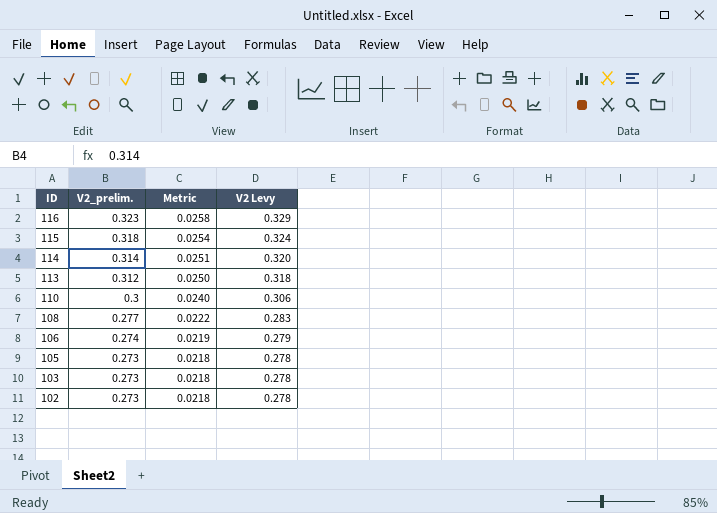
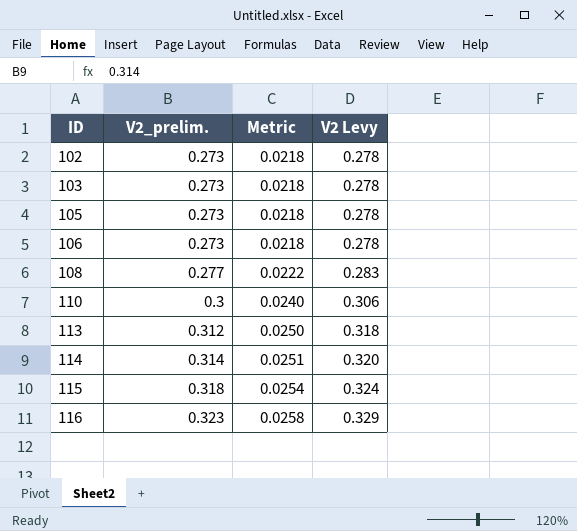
row order: ID descending -> ID ascending
106 | V2_prelim.: 0.274 -> 0.273
106 | Metric: 0.0219 -> 0.0218
106 | V2 Levy: 0.279 -> 0.278

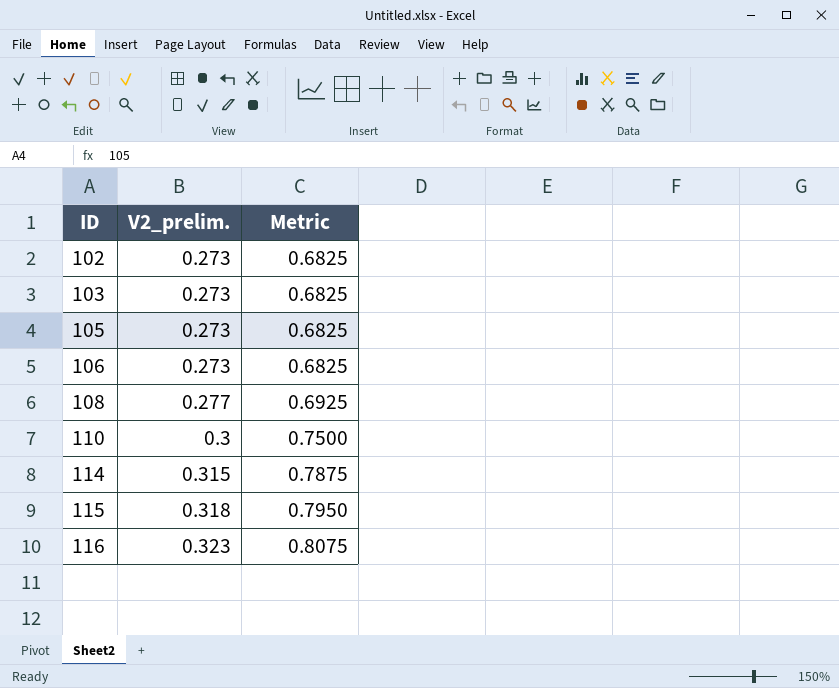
column V2 Levy | formula: [V2_prelim.] * 1.02 -> none
column Metric | formula: [V2_prelim.] * 0.08 -> [V2_prelim.] * 2.5
row 113: 0.312 | 0.0250 | 0.318 -> none
114 | V2_prelim.: 0.314 -> 0.315

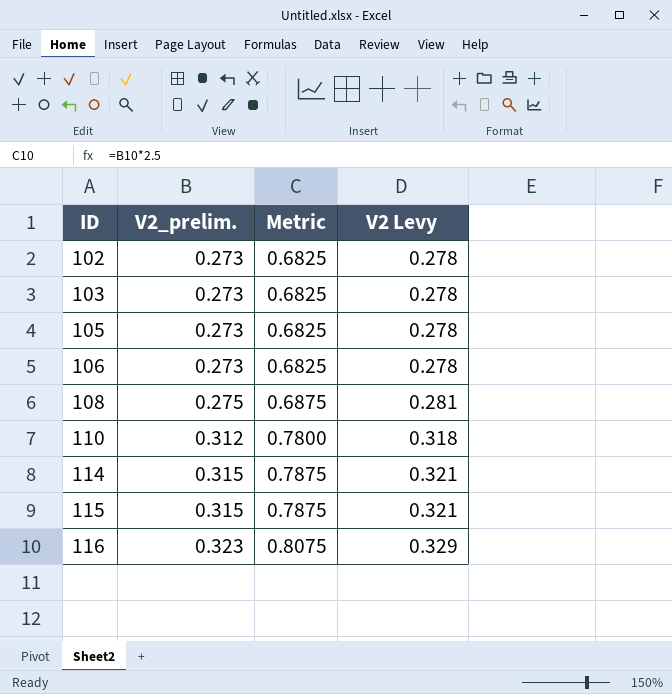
column V2 Levy | formula: none -> [V2_prelim.] * 1.02
108 | V2_prelim.: 0.277 -> 0.275
108 | Metric: 0.6925 -> 0.6875
110 | V2_prelim.: 0.3 -> 0.312
110 | Metric: 0.7500 -> 0.7800
115 | V2_prelim.: 0.318 -> 0.315
115 | Metric: 0.7950 -> 0.7875

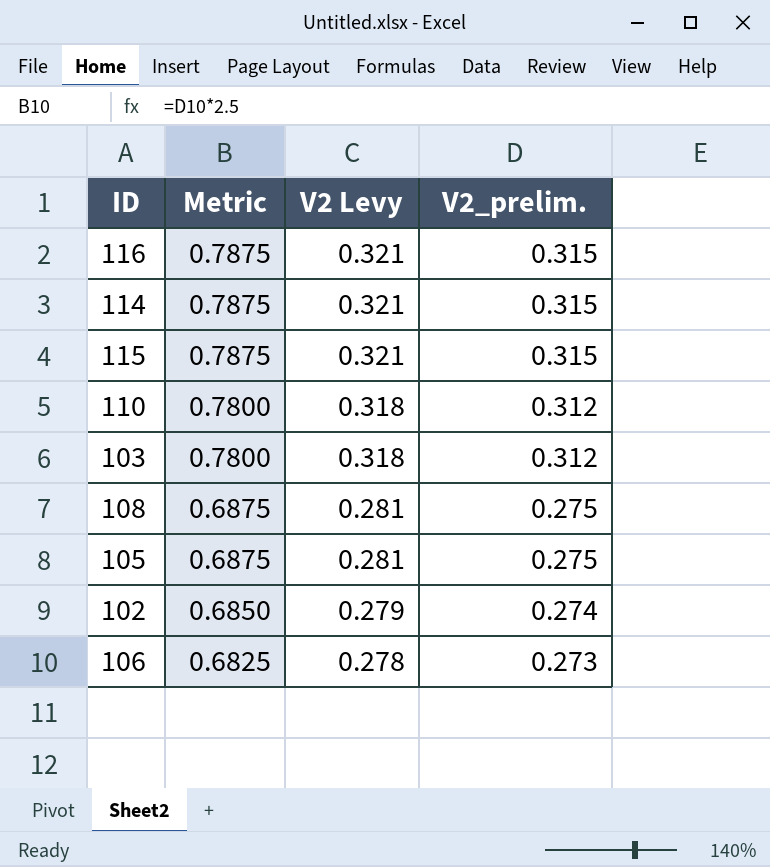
row order: ID ascending -> Metric descending
column V2_prelim. | position: 2 -> 4
116 | Metric: 0.8075 -> 0.7875
116 | V2 Levy: 0.329 -> 0.321
116 | V2_prelim.: 0.323 -> 0.315
103 | Metric: 0.6825 -> 0.7800
103 | V2 Levy: 0.278 -> 0.318
103 | V2_prelim.: 0.273 -> 0.312
105 | Metric: 0.6825 -> 0.6875
105 | V2 Levy: 0.278 -> 0.281
105 | V2_prelim.: 0.273 -> 0.275
102 | Metric: 0.6825 -> 0.6850
102 | V2 Levy: 0.278 -> 0.279
102 | V2_prelim.: 0.273 -> 0.274

